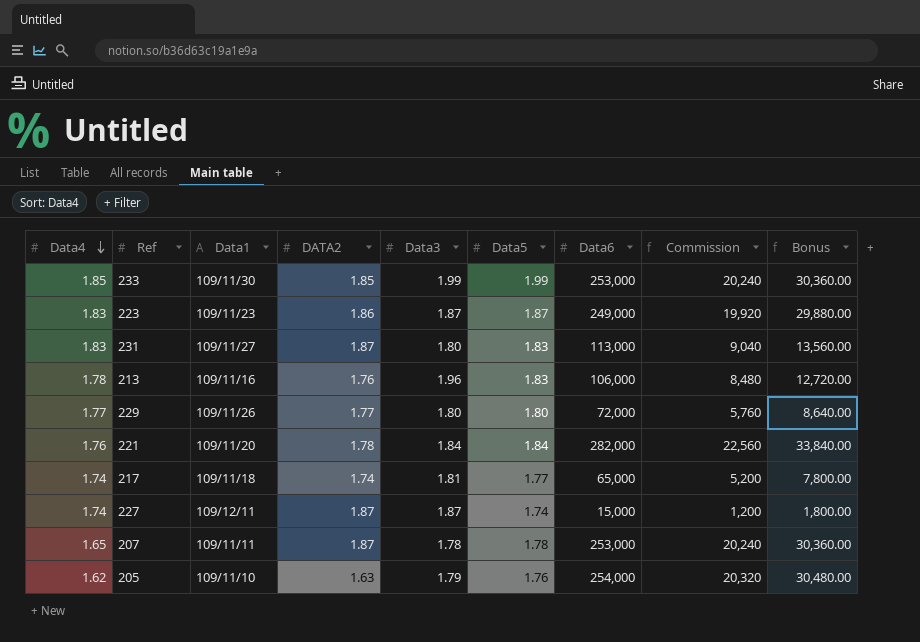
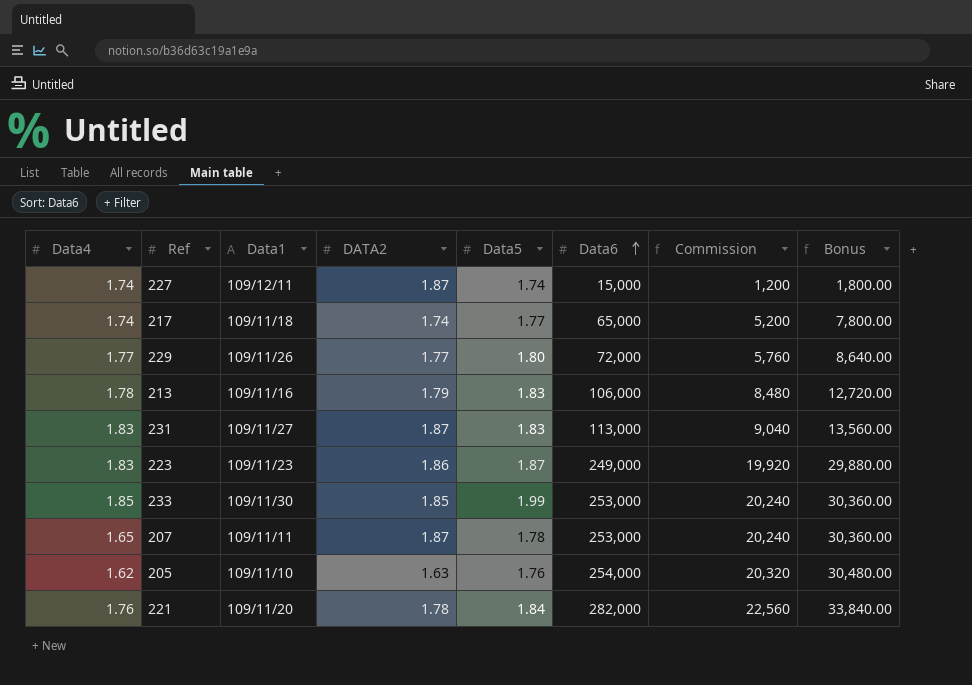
row order: Data4 descending -> Data6 ascending
column Data3 | position: 5 -> none
213 | DATA2: 1.76 -> 1.79

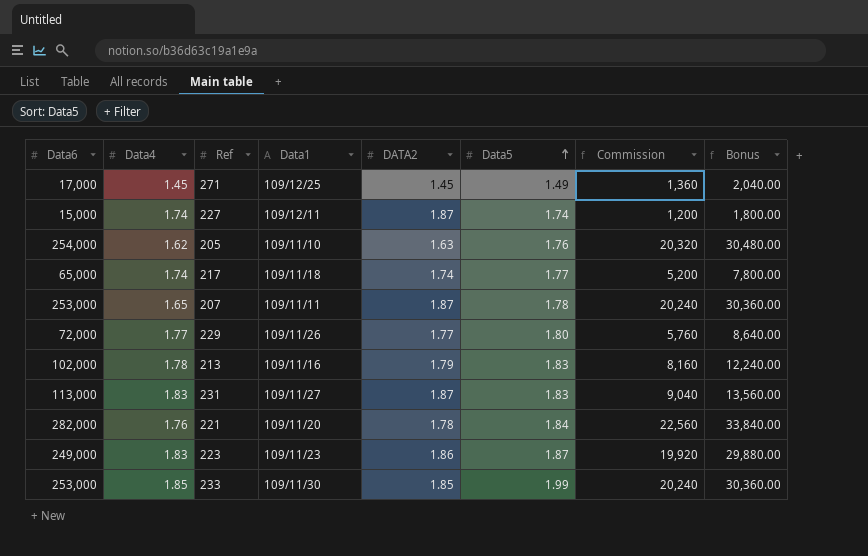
row order: Data6 ascending -> Data5 ascending
column Data6 | position: 6 -> 1
row 271: none -> 17,000 | 1.45 | 109/12/25 | 1.45 | 1.49 | 1,360 | 2,040.00
213 | Data6: 106,000 -> 102,000
213 | Commission: 8,480 -> 8,160
213 | Bonus: 12,720.00 -> 12,240.00

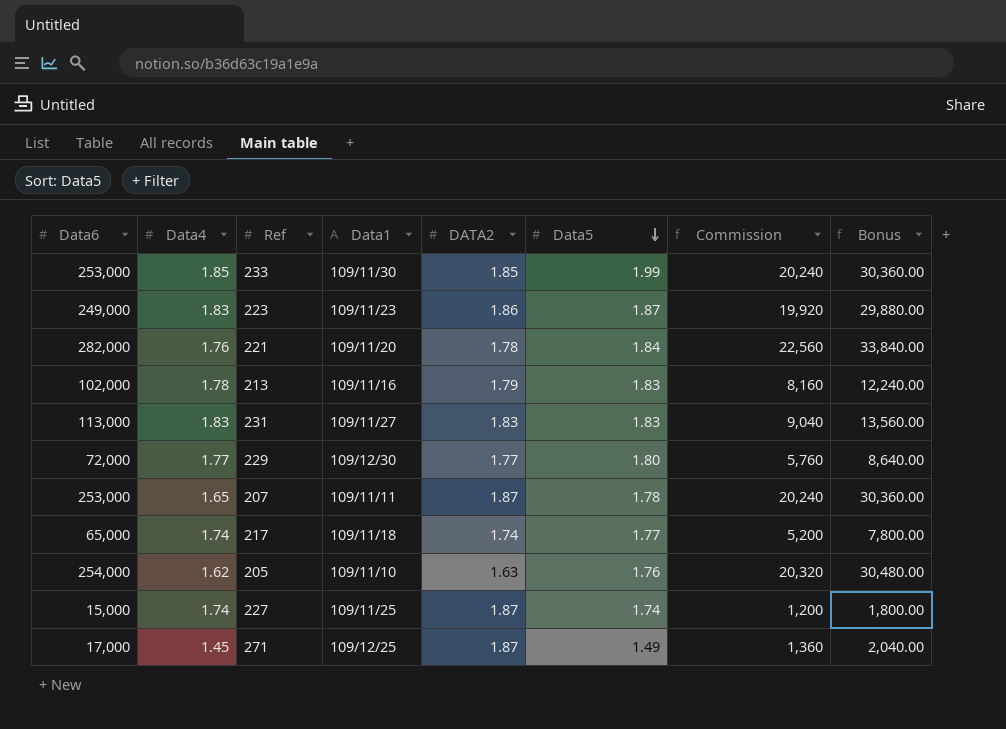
row order: Data5 ascending -> Data5 descending
231 | DATA2: 1.87 -> 1.83
229 | Data1: 109/11/26 -> 109/12/30
227 | Data1: 109/12/11 -> 109/11/25
271 | DATA2: 1.45 -> 1.87

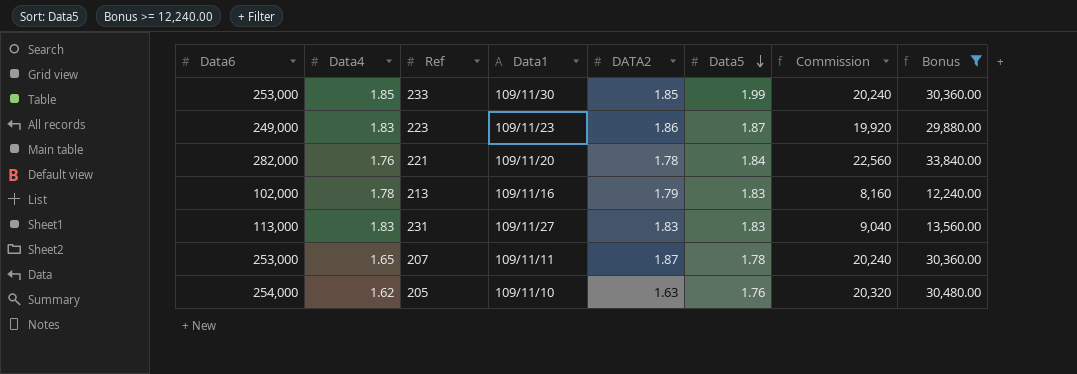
filter: none -> Bonus >= 12,240.00

